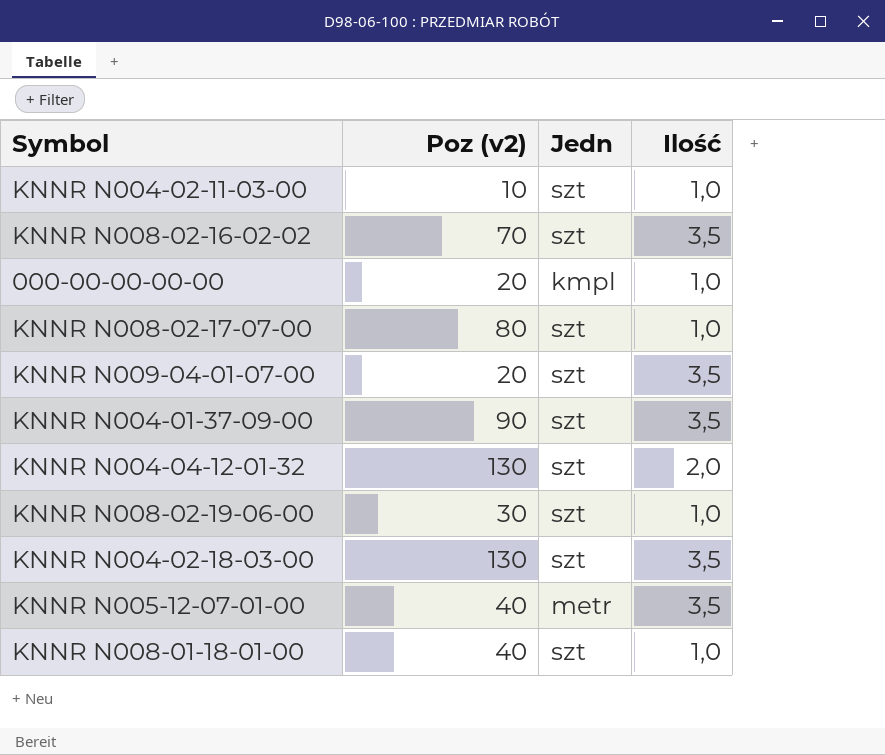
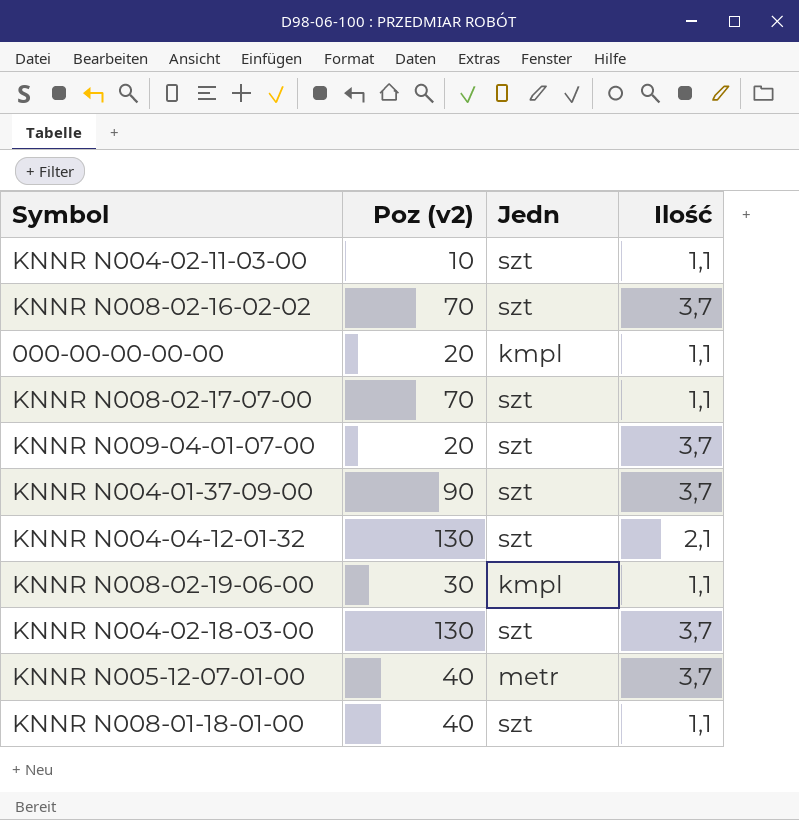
KNNR N004-02-11-03-00 | Ilość: 1,0 -> 1,1
KNNR N008-02-16-02-02 | Ilość: 3,5 -> 3,7
000-00-00-00-00 | Ilość: 1,0 -> 1,1
KNNR N008-02-17-07-00 | Poz (v2): 80 -> 70
KNNR N008-02-17-07-00 | Ilość: 1,0 -> 1,1
KNNR N009-04-01-07-00 | Ilość: 3,5 -> 3,7
KNNR N004-01-37-09-00 | Ilość: 3,5 -> 3,7
KNNR N004-04-12-01-32 | Ilość: 2,0 -> 2,1
KNNR N008-02-19-06-00 | Jedn: szt -> kmpl
KNNR N008-02-19-06-00 | Ilość: 1,0 -> 1,1
KNNR N004-02-18-03-00 | Ilość: 3,5 -> 3,7
KNNR N005-12-07-01-00 | Ilość: 3,5 -> 3,7
KNNR N008-01-18-01-00 | Ilość: 1,0 -> 1,1

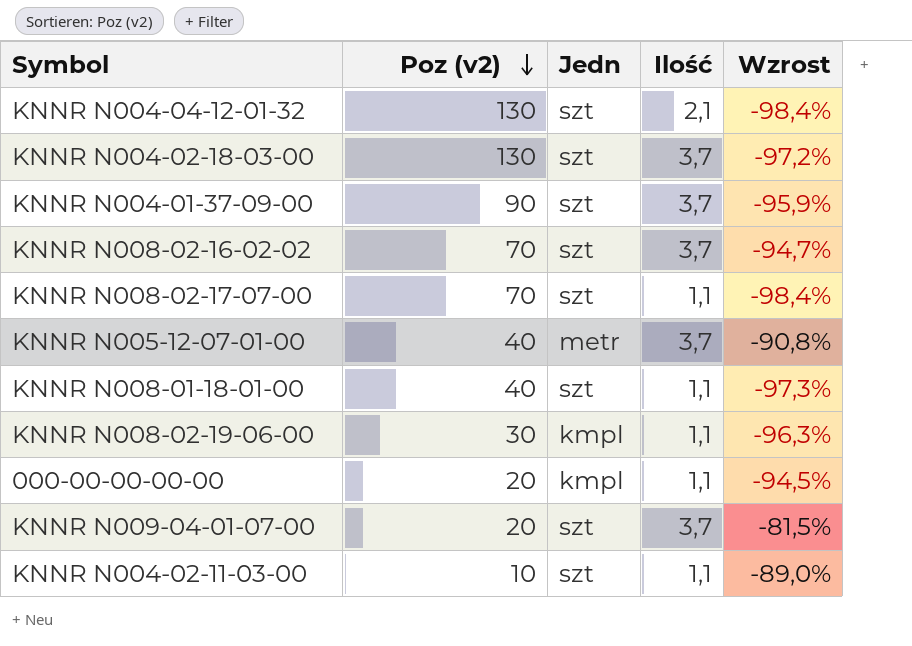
row order: none -> Poz (v2) descending
column Wzrost | formula: none -> ([Ilość] - [Poz (v2)]) / [Poz (v2)]

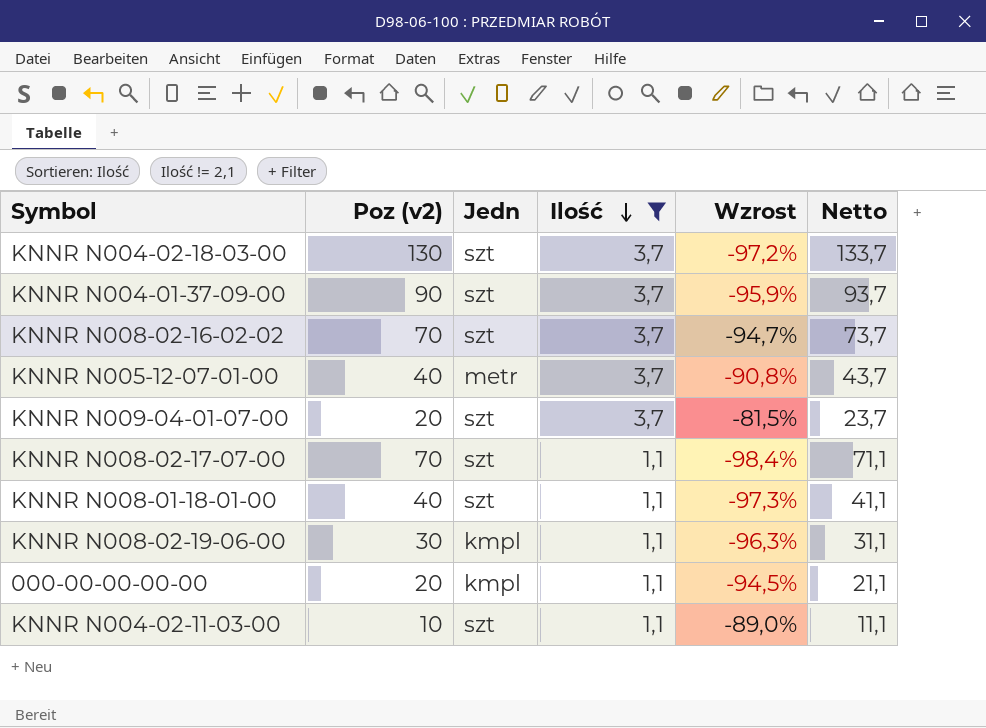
filter: none -> Ilość != 2,1
row order: Poz (v2) descending -> Ilość descending
column Netto | formula: none -> [Poz (v2)] + [Ilość]

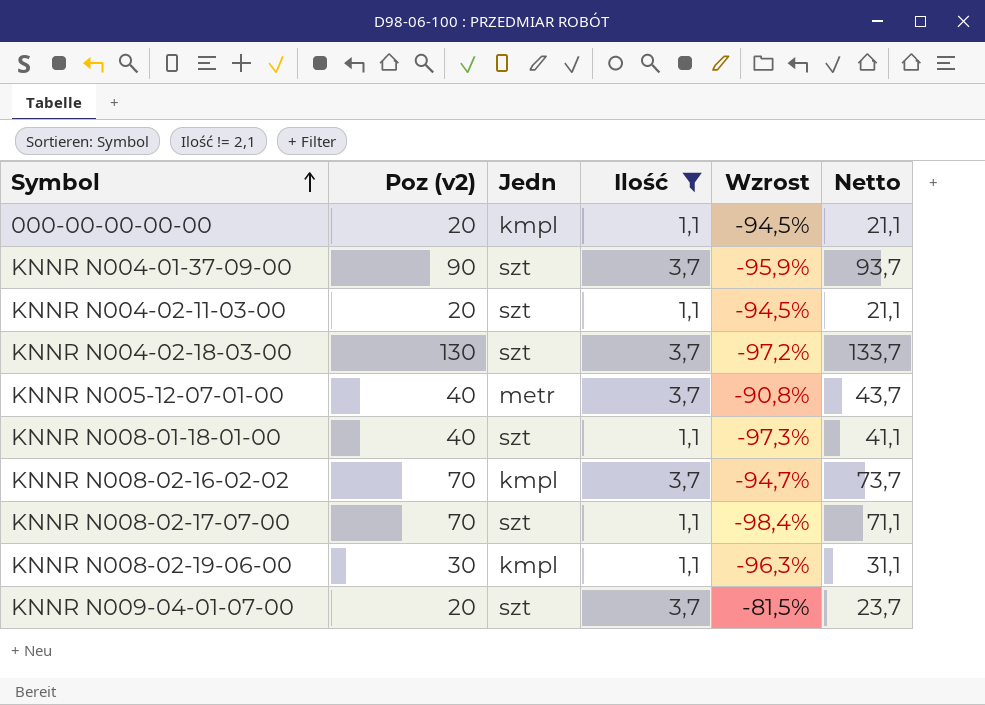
row order: Ilość descending -> Symbol ascending
KNNR N004-02-11-03-00 | Poz (v2): 10 -> 20
KNNR N004-02-11-03-00 | Wzrost: -89,0% -> -94,5%
KNNR N004-02-11-03-00 | Netto: 11,1 -> 21,1
KNNR N008-02-16-02-02 | Jedn: szt -> kmpl

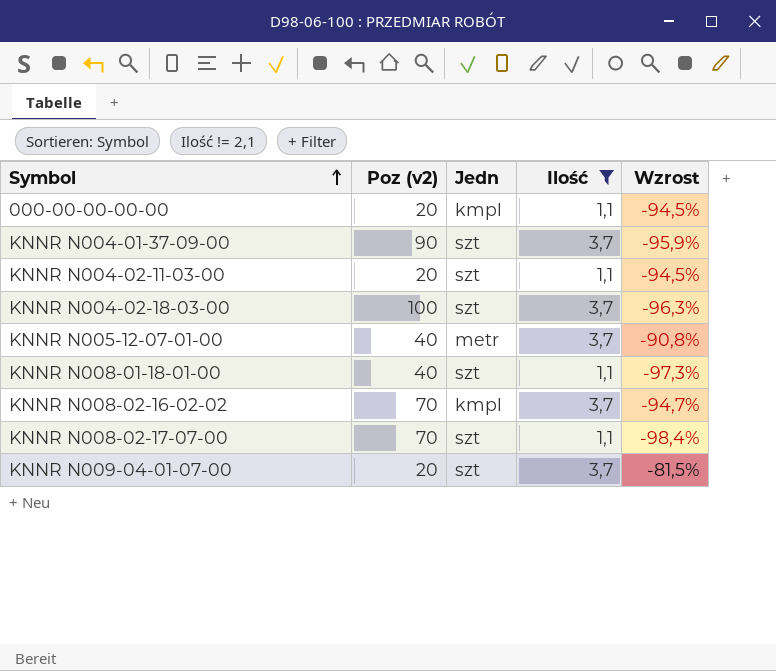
column Netto | formula: [Poz (v2)] + [Ilość] -> none
row KNNR N008-02-19-06-00: 30 | kmpl | 1,1 | -96,3% | 31,1 -> none
KNNR N004-02-18-03-00 | Poz (v2): 130 -> 100
KNNR N004-02-18-03-00 | Wzrost: -97,2% -> -96,3%

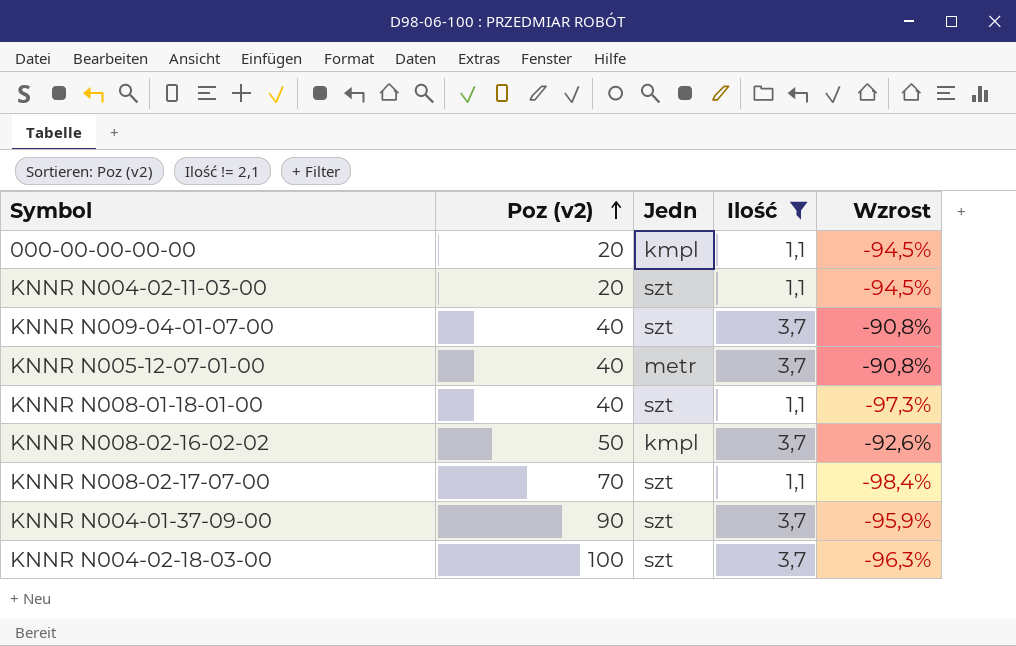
row order: Symbol ascending -> Poz (v2) ascending
KNNR N009-04-01-07-00 | Poz (v2): 20 -> 40
KNNR N009-04-01-07-00 | Wzrost: -81,5% -> -90,8%
KNNR N008-02-16-02-02 | Poz (v2): 70 -> 50
KNNR N008-02-16-02-02 | Wzrost: -94,7% -> -92,6%

